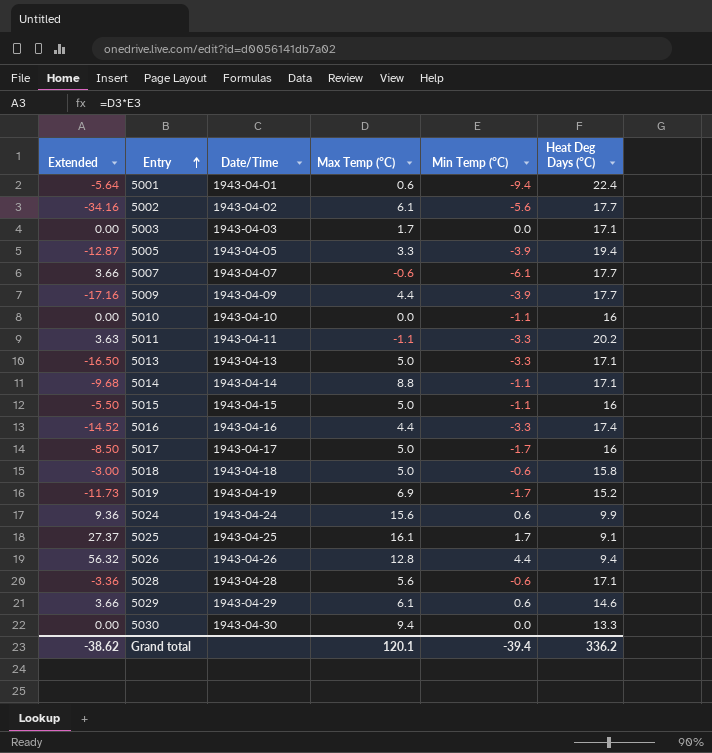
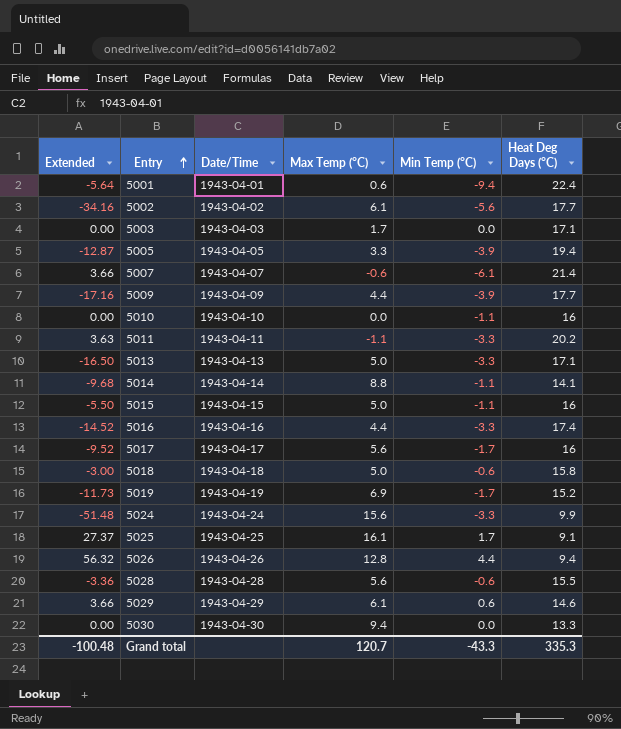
5007 | Heat Deg Days (°C): 17.7 -> 21.4
5014 | Heat Deg Days (°C): 17.1 -> 14.1
5017 | Extended: -8.50 -> -9.52
5017 | Max Temp (°C): 5.0 -> 5.6
5024 | Extended: 9.36 -> -51.48
5024 | Min Temp (°C): 0.6 -> -3.3
5028 | Heat Deg Days (°C): 17.1 -> 15.5
Grand total | Extended: -38.62 -> -100.48
Grand total | Max Temp (°C): 120.1 -> 120.7
Grand total | Min Temp (°C): -39.4 -> -43.3
Grand total | Heat Deg Days (°C): 336.2 -> 335.3

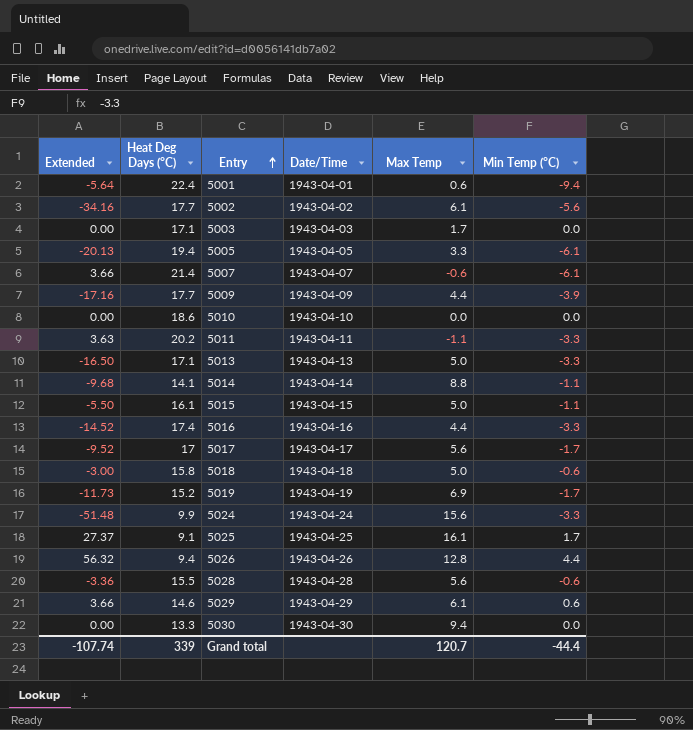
column Heat Deg Days (°C) | position: 6 -> 2
column name: Max Temp (°C) -> Max Temp
5005 | Extended: -12.87 -> -20.13
5005 | Min Temp (°C): -3.9 -> -6.1
5010 | Heat Deg Days (°C): 16 -> 18.6
5010 | Min Temp (°C): -1.1 -> 0.0
5015 | Heat Deg Days (°C): 16 -> 16.1
5017 | Heat Deg Days (°C): 16 -> 17
Grand total | Extended: -100.48 -> -107.74
Grand total | Heat Deg Days (°C): 335.3 -> 339
Grand total | Min Temp (°C): -43.3 -> -44.4

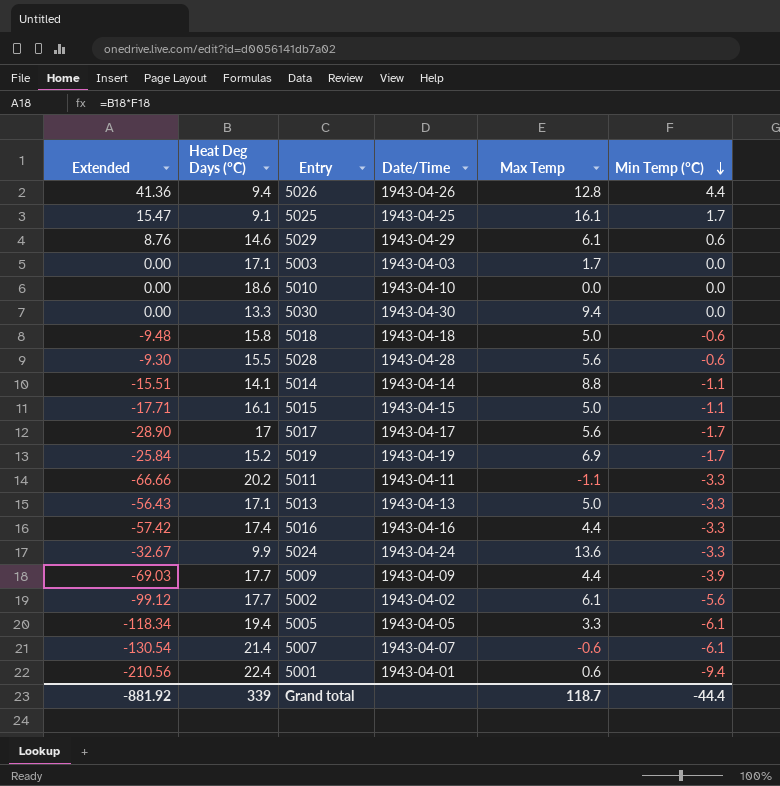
row order: Entry ascending -> Min Temp (°C) descending
column Extended | formula: [Max Temp] * [Min Temp (°C)] -> [Heat Deg Days (°C)] * [Min Temp (°C)]
5024 | Max Temp: 15.6 -> 13.6
Grand total | Extended: -107.74 -> -881.92
Grand total | Max Temp: 120.7 -> 118.7

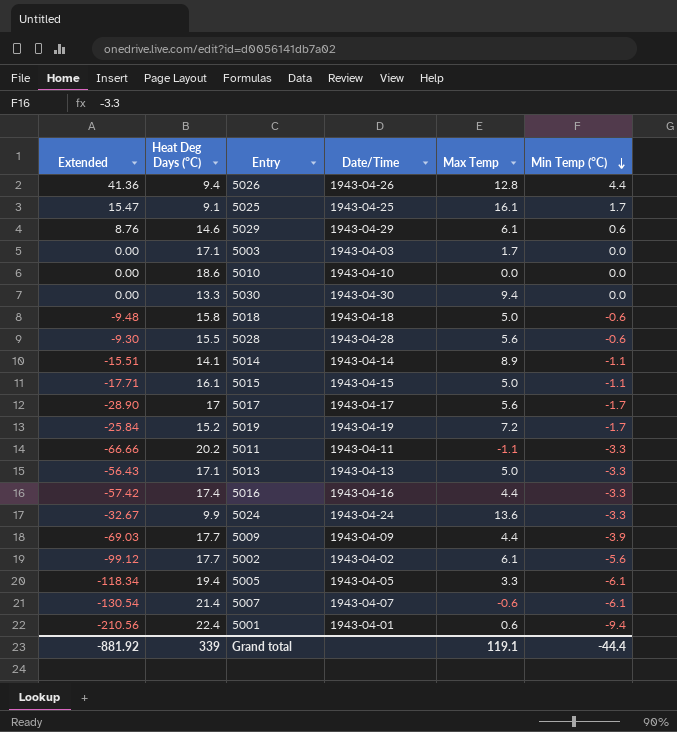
5014 | Max Temp: 8.8 -> 8.9
5019 | Max Temp: 6.9 -> 7.2
Grand total | Max Temp: 118.7 -> 119.1

